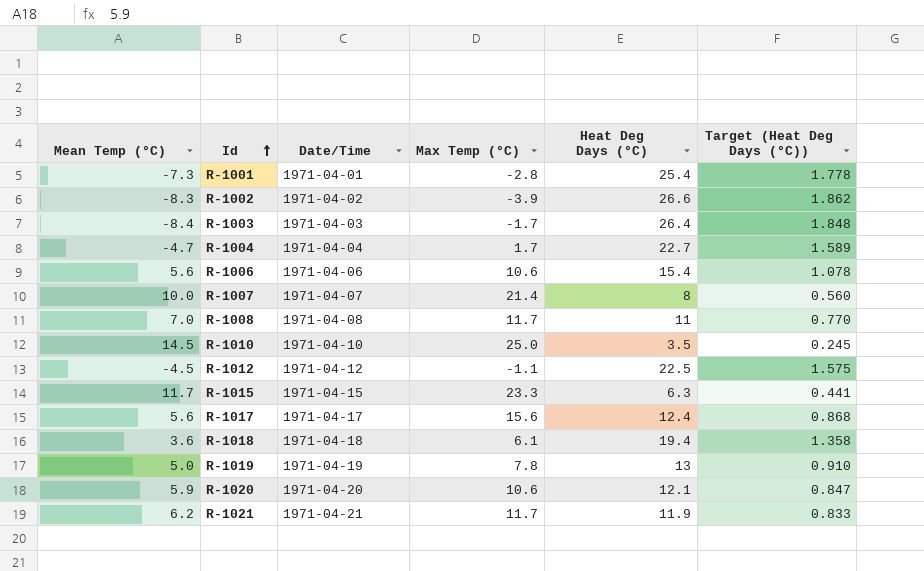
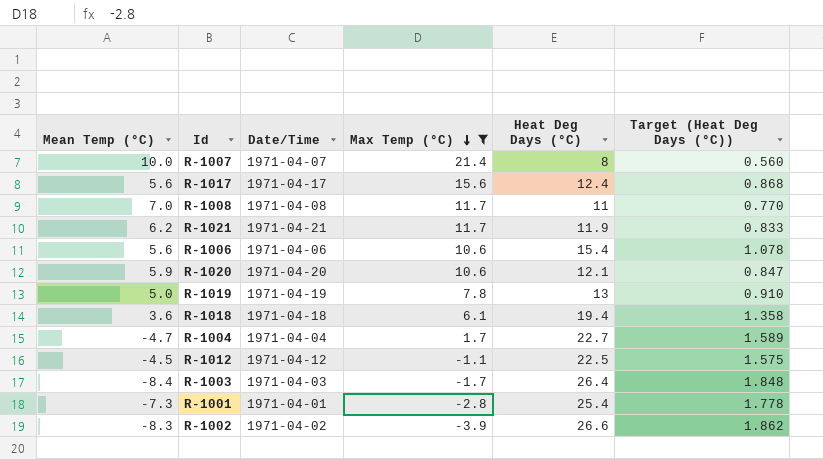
filter: none -> Max Temp (°C) <= 21.4
row order: Id ascending -> Max Temp (°C) descending

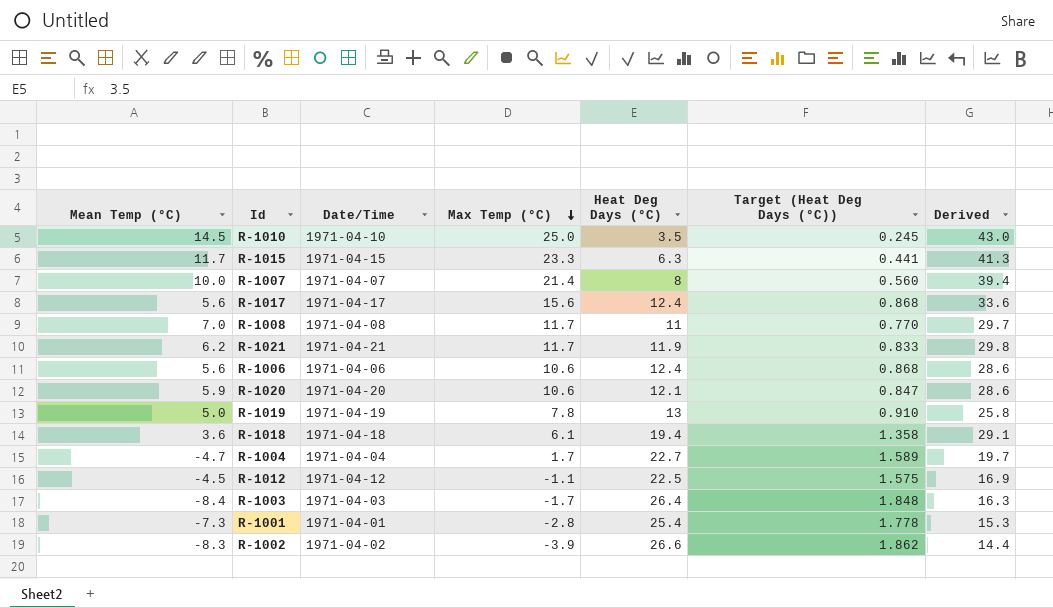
filter: Max Temp (°C) <= 21.4 -> none
column Derived | formula: none -> [Mean Temp (°C)] + [Max Temp (°C)] + [Heat Deg Days (°C)]
R-1006 | Heat Deg Days (°C): 15.4 -> 12.4
R-1006 | Target (Heat Deg Days (°C)): 1.078 -> 0.868

